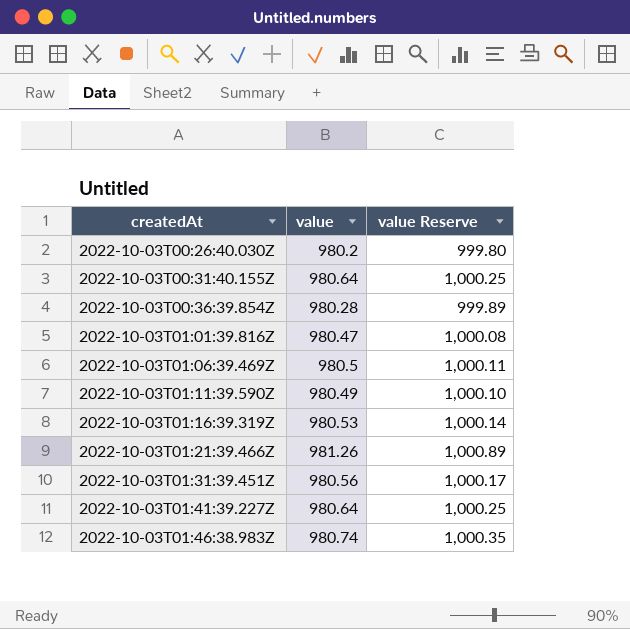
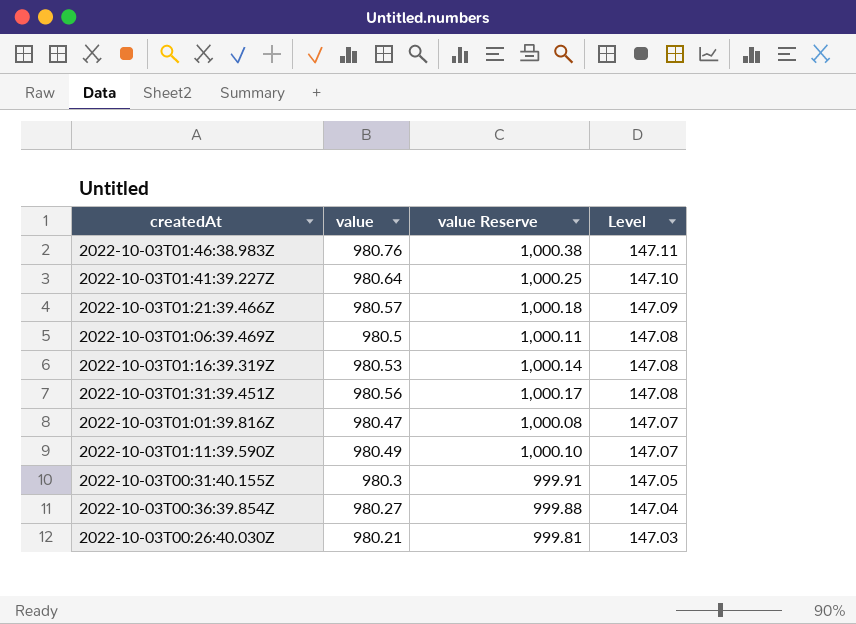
row order: createdAt ascending -> Level descending
column Level | formula: none -> [value] * 0.15
2022-10-03T01:46:38.983Z | value: 980.74 -> 980.76
2022-10-03T01:46:38.983Z | value Reserve: 1,000.35 -> 1,000.38
2022-10-03T01:21:39.466Z | value: 981.26 -> 980.57
2022-10-03T01:21:39.466Z | value Reserve: 1,000.89 -> 1,000.18
2022-10-03T00:31:40.155Z | value: 980.64 -> 980.3
2022-10-03T00:31:40.155Z | value Reserve: 1,000.25 -> 999.91
2022-10-03T00:36:39.854Z | value: 980.28 -> 980.27
2022-10-03T00:36:39.854Z | value Reserve: 999.89 -> 999.88
2022-10-03T00:26:40.030Z | value: 980.2 -> 980.21
2022-10-03T00:26:40.030Z | value Reserve: 999.80 -> 999.81

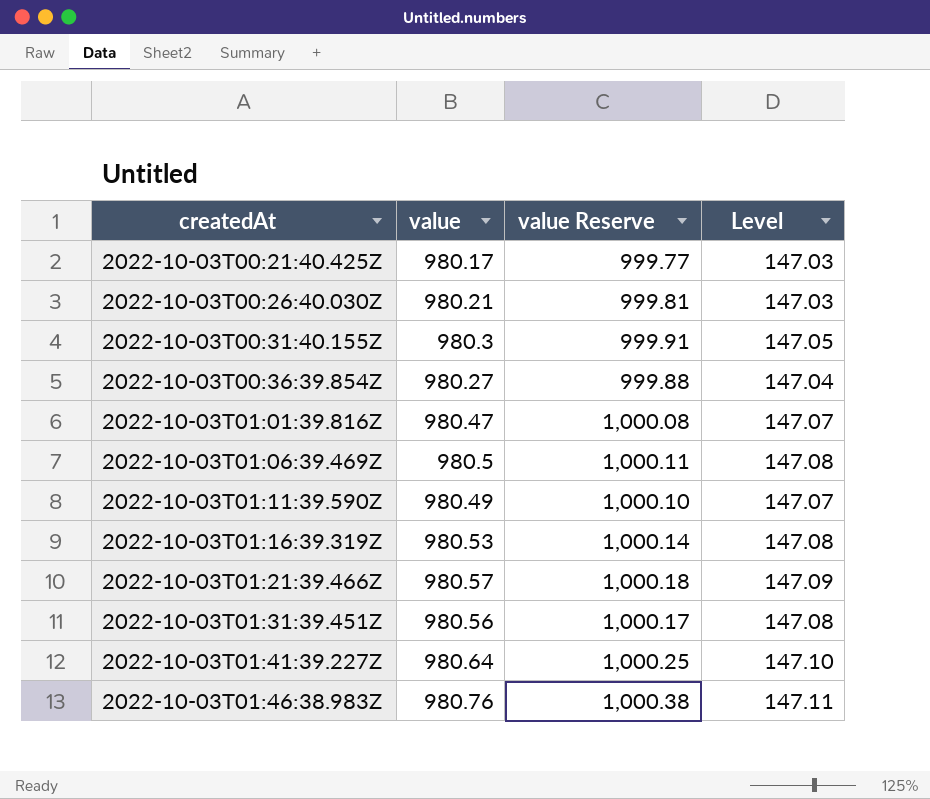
row order: Level descending -> createdAt ascending
row 2022-10-03T00:21:40.425Z: none -> 980.17 | 999.77 | 147.03

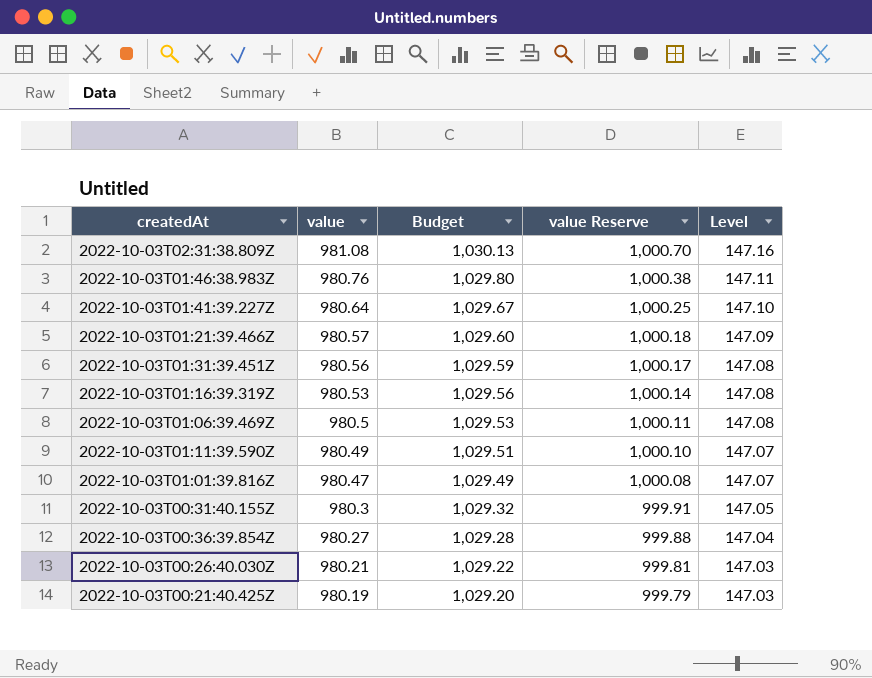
row order: createdAt ascending -> value descending
column Budget | formula: none -> [value] * 1.05
row 2022-10-03T02:31:38.809Z: none -> 981.08 | 1,030.13 | 1,000.70 | 147.16
2022-10-03T00:21:40.425Z | value: 980.17 -> 980.19
2022-10-03T00:21:40.425Z | value Reserve: 999.77 -> 999.79

